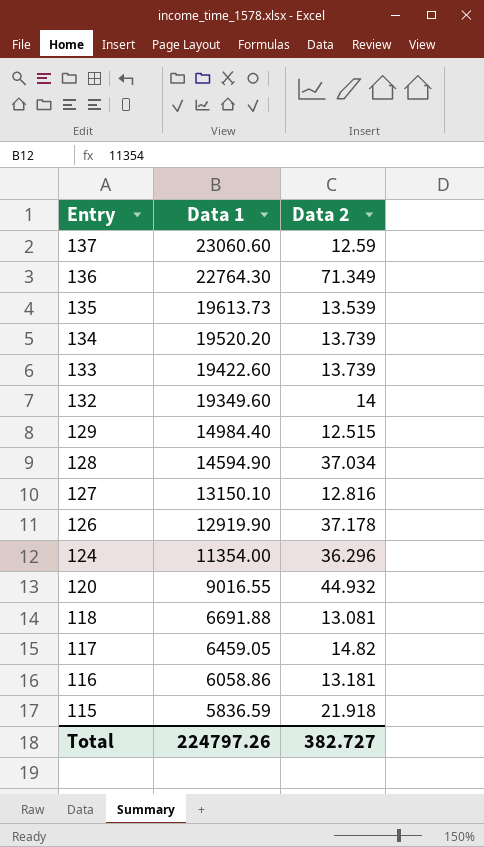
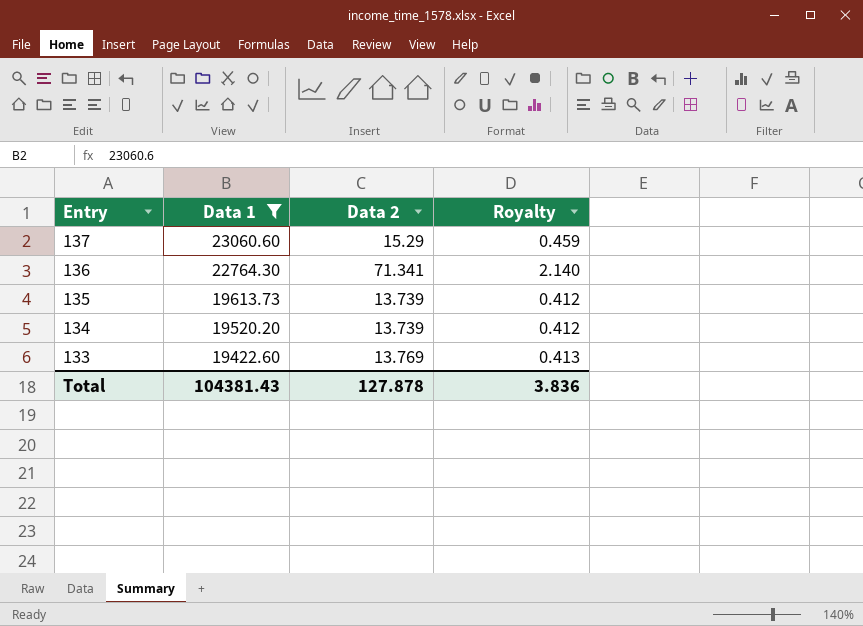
filter: none -> Data 1 >= 19422.60
column Royalty | formula: none -> [Data 2] * 0.03
137 | Data 2: 12.59 -> 15.29
136 | Data 2: 71.349 -> 71.341
135 | Data 2: 13.539 -> 13.739
133 | Data 2: 13.739 -> 13.769
Total | Data 1: 224797.26 -> 104381.43
Total | Data 2: 382.727 -> 127.878

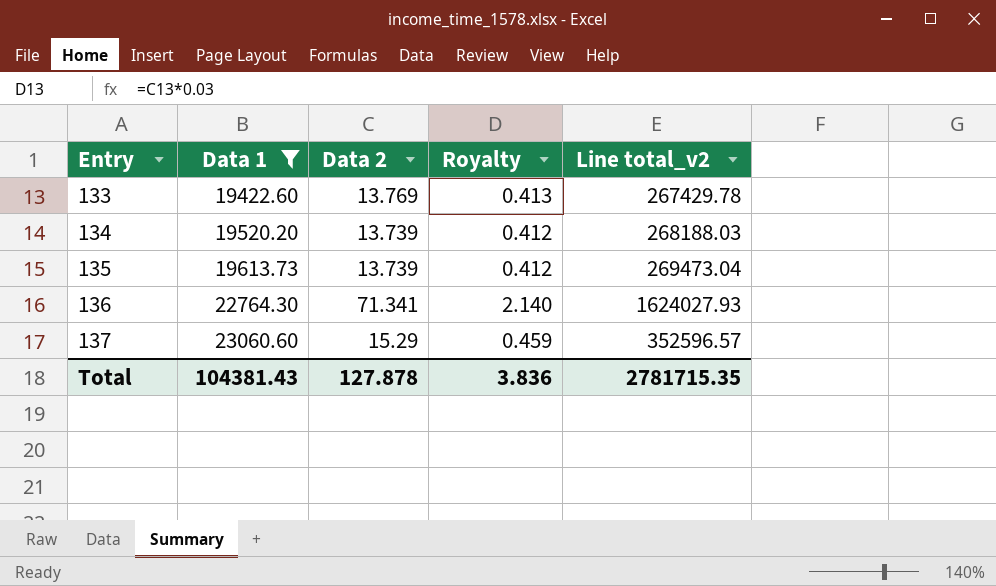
row order: Entry descending -> Entry ascending
column Line total_v2 | formula: none -> [Data 1] * [Data 2]

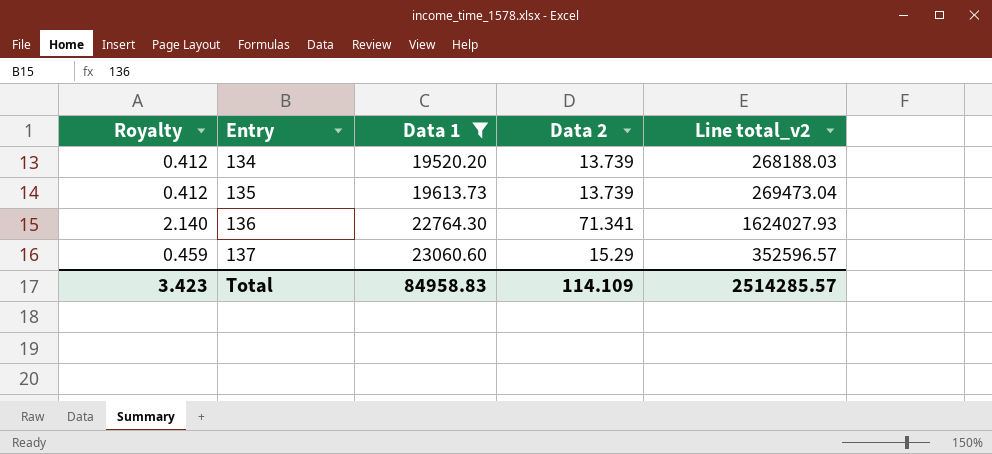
column Royalty | position: 4 -> 1
row 133: 19422.60 | 13.769 | 0.413 | 267429.78 -> none
Total | Royalty: 3.836 -> 3.423
Total | Data 1: 104381.43 -> 84958.83
Total | Data 2: 127.878 -> 114.109
Total | Line total_v2: 2781715.35 -> 2514285.57

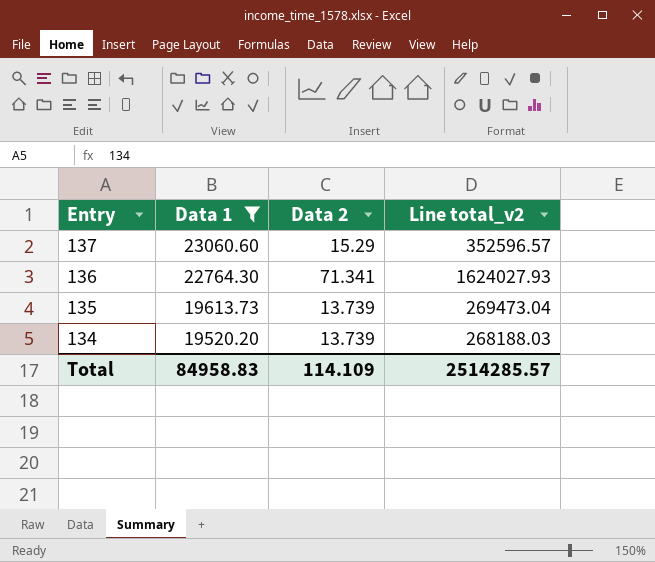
row order: Entry ascending -> Entry descending
column Royalty | formula: [Data 2] * 0.03 -> none

